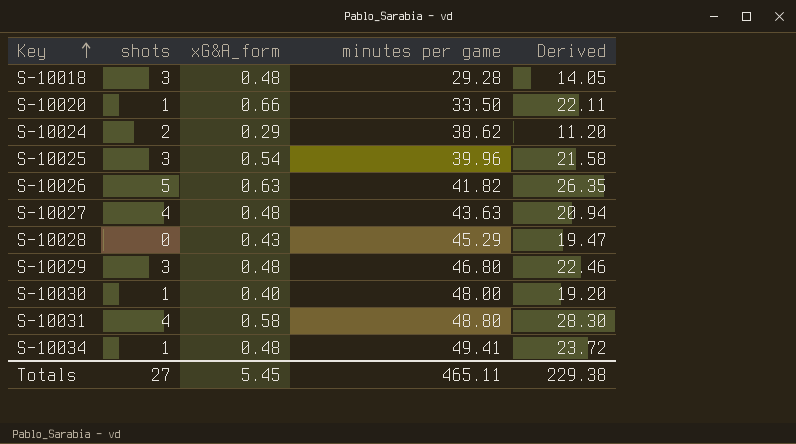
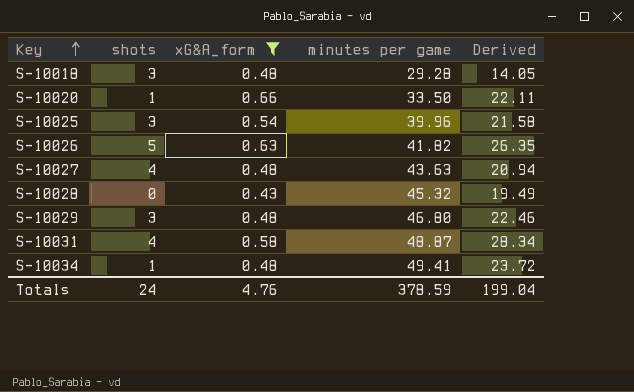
filter: none -> xG&A_form >= 0.43
S-10028 | minutes per game: 45.29 -> 45.32
S-10028 | Derived: 19.47 -> 19.49
S-10031 | minutes per game: 48.80 -> 48.87
S-10031 | Derived: 28.30 -> 28.34
Totals | shots: 27 -> 24
Totals | xG&A_form: 5.45 -> 4.76
Totals | minutes per game: 465.11 -> 378.59
Totals | Derived: 229.38 -> 199.04

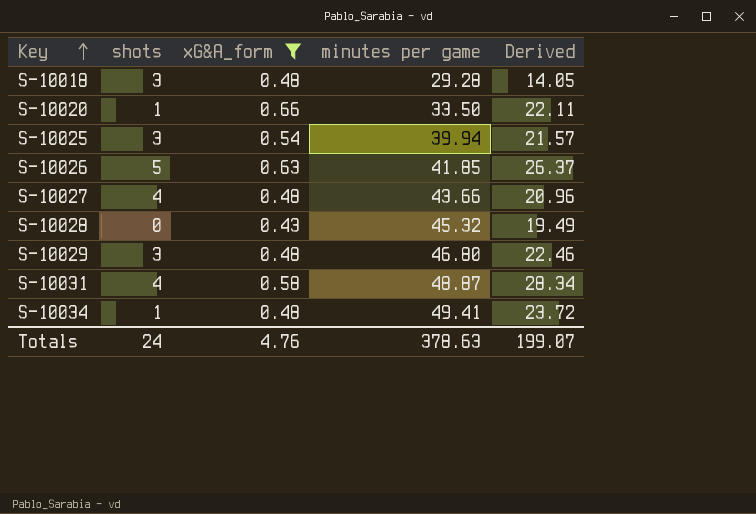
S-10025 | minutes per game: 39.96 -> 39.94
S-10025 | Derived: 21.58 -> 21.57
S-10026 | minutes per game: 41.82 -> 41.85
S-10026 | Derived: 26.35 -> 26.37
S-10027 | minutes per game: 43.63 -> 43.66
S-10027 | Derived: 20.94 -> 20.96
Totals | minutes per game: 378.59 -> 378.63
Totals | Derived: 199.04 -> 199.07

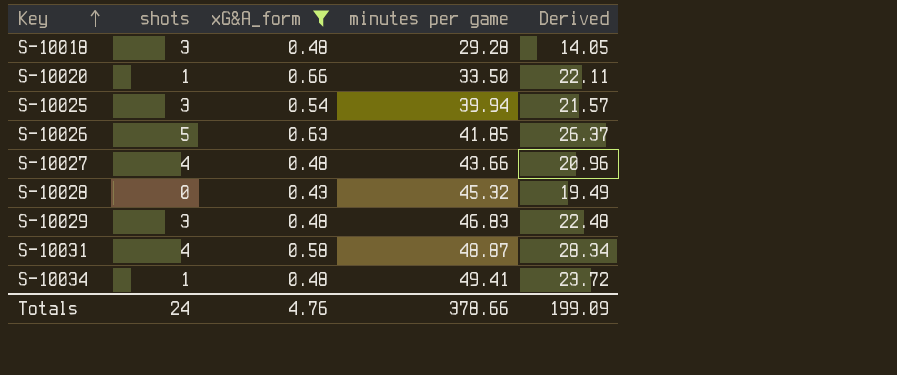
S-10029 | minutes per game: 46.80 -> 46.83
S-10029 | Derived: 22.46 -> 22.48
Totals | minutes per game: 378.63 -> 378.66
Totals | Derived: 199.07 -> 199.09

